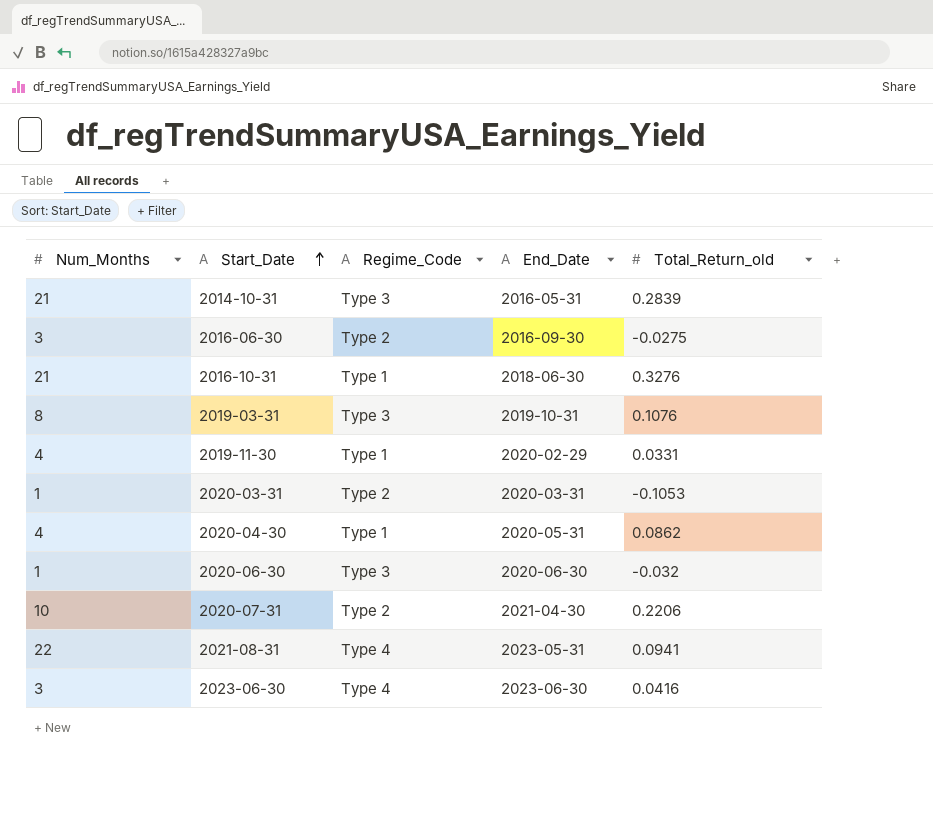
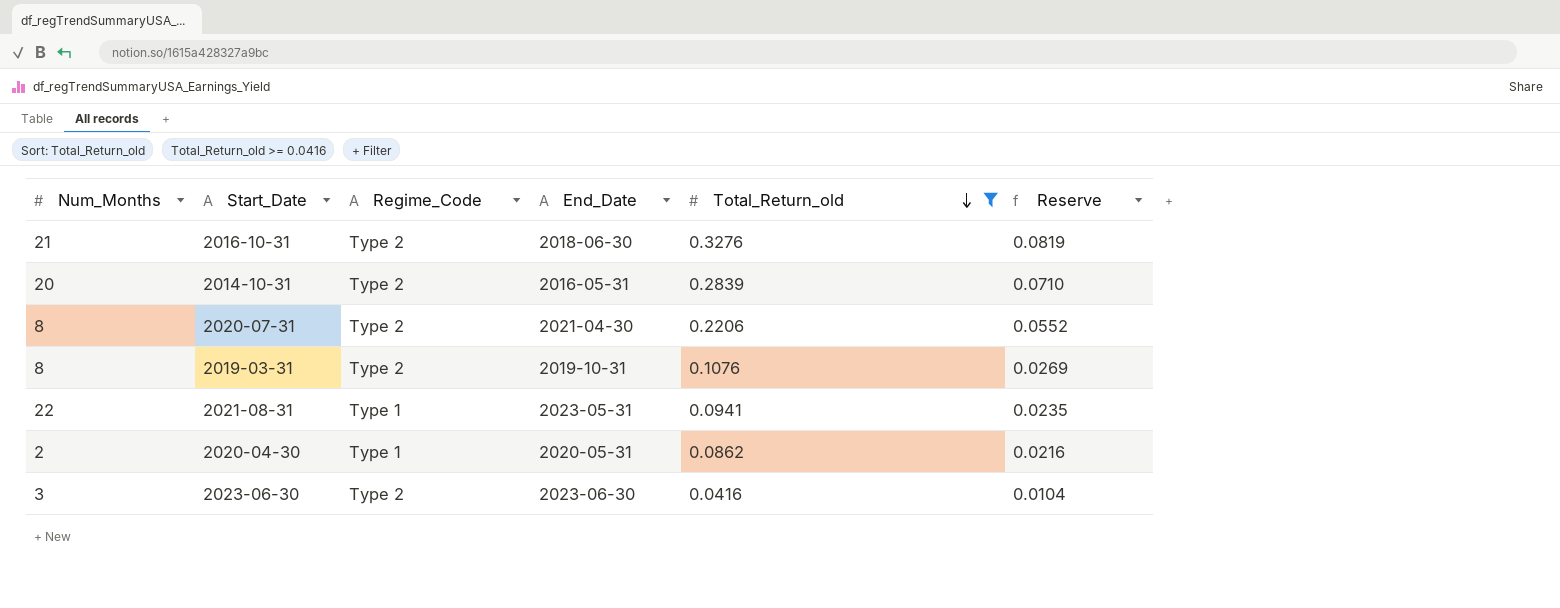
filter: none -> Total_Return_old >= 0.0416
row order: Start_Date ascending -> Total_Return_old descending
column Reserve | formula: none -> [Total_Return_old] * 0.25
2016-10-31 | Regime_Code: Type 1 -> Type 2
2014-10-31 | Num_Months: 21 -> 20
2014-10-31 | Regime_Code: Type 3 -> Type 2
2020-07-31 | Num_Months: 10 -> 8
2019-03-31 | Regime_Code: Type 3 -> Type 2
2021-08-31 | Regime_Code: Type 4 -> Type 1
2020-04-30 | Num_Months: 4 -> 2
2023-06-30 | Regime_Code: Type 4 -> Type 2

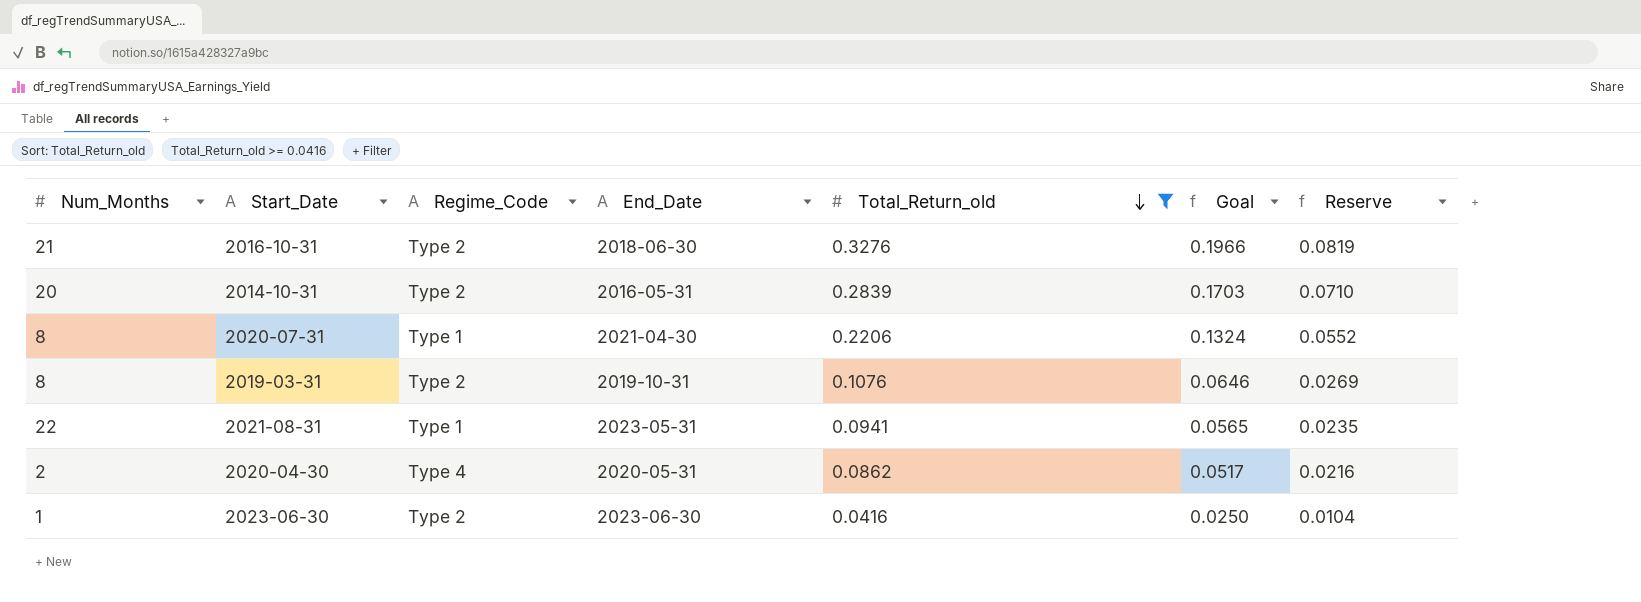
column Goal | formula: none -> [Total_Return_old] * 0.6
2020-07-31 | Regime_Code: Type 2 -> Type 1
2020-04-30 | Regime_Code: Type 1 -> Type 4
2023-06-30 | Num_Months: 3 -> 1

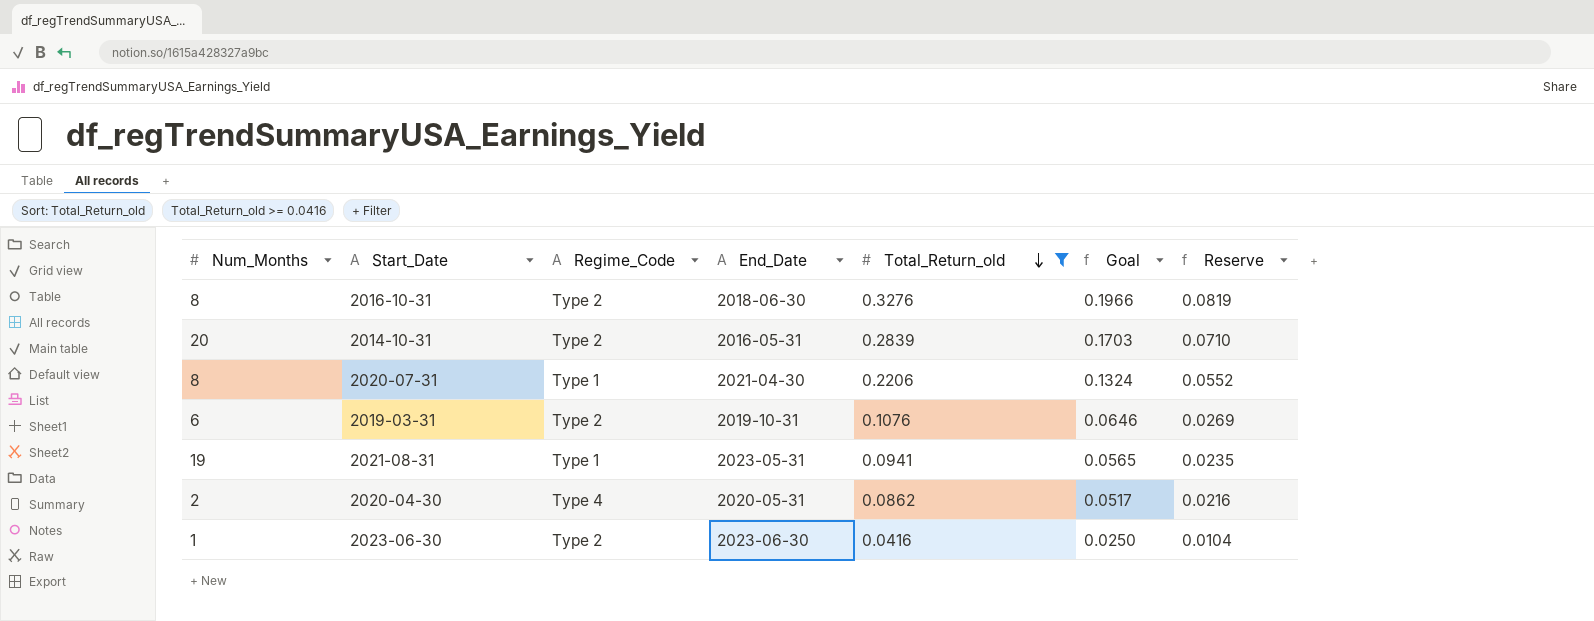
2016-10-31 | Num_Months: 21 -> 8
2019-03-31 | Num_Months: 8 -> 6
2021-08-31 | Num_Months: 22 -> 19

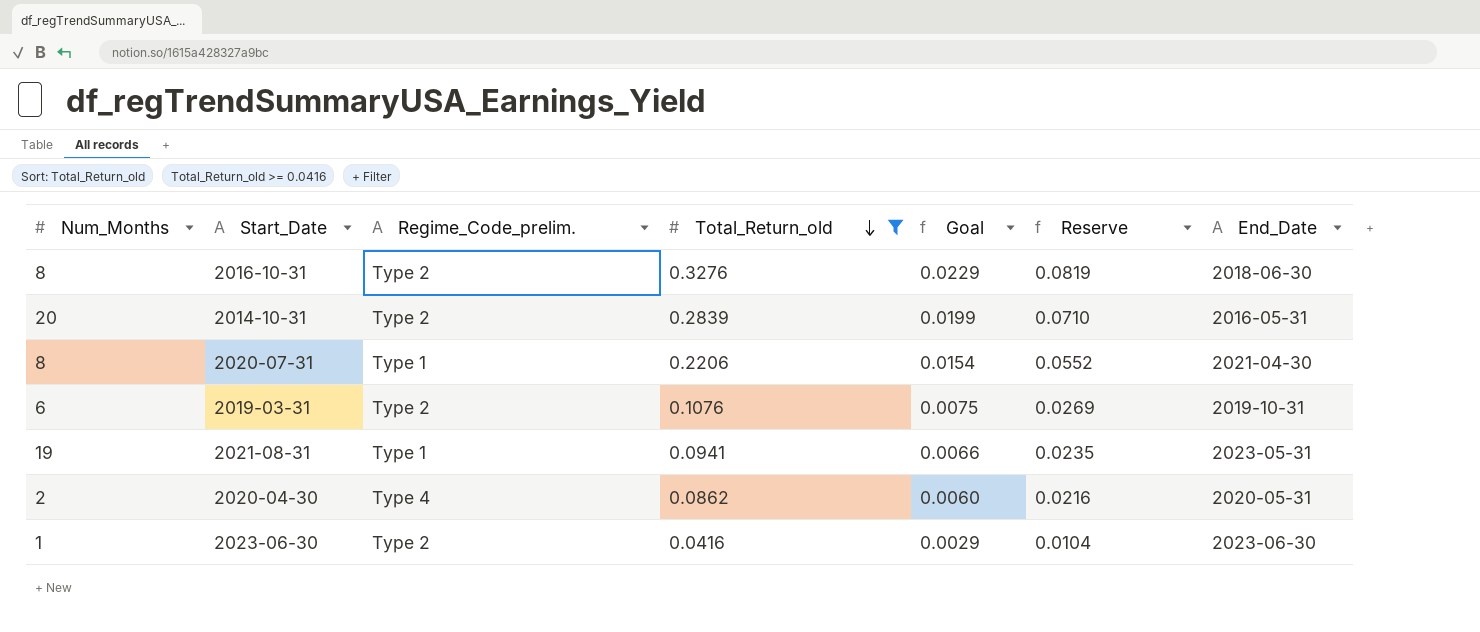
column name: Regime_Code -> Regime_Code_prelim.
column Goal | formula: [Total_Return_old] * 0.6 -> [Total_Return_old] * 0.07
column End_Date | position: 4 -> 7

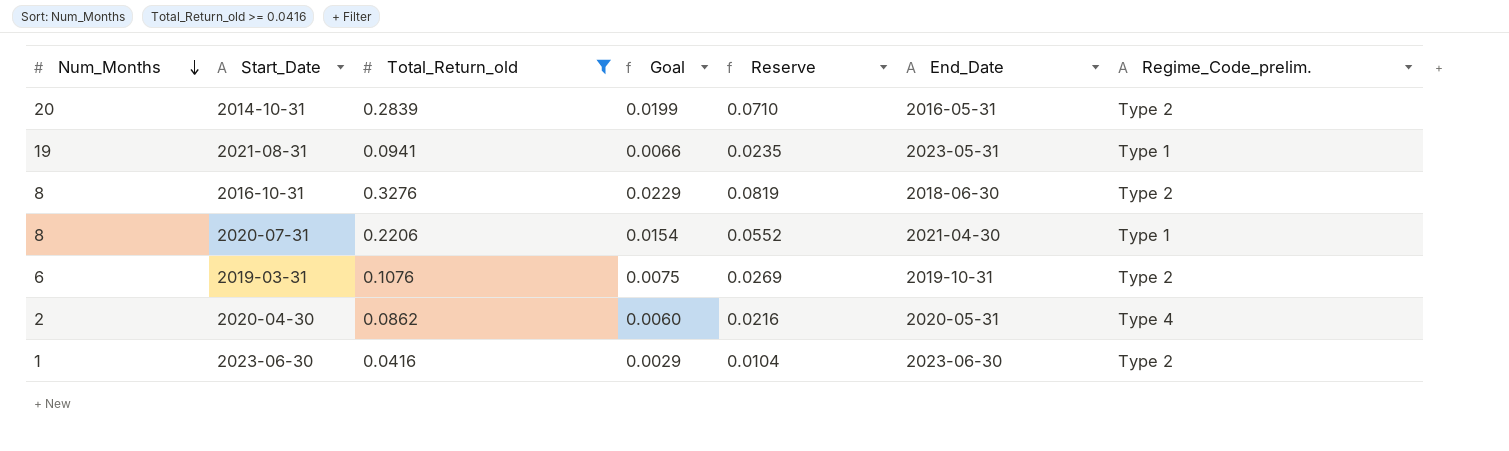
row order: Total_Return_old descending -> Num_Months descending
column Regime_Code_prelim. | position: 3 -> 7

